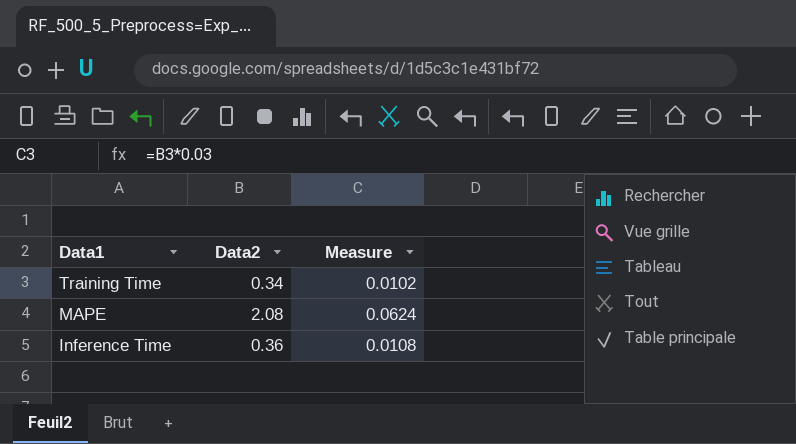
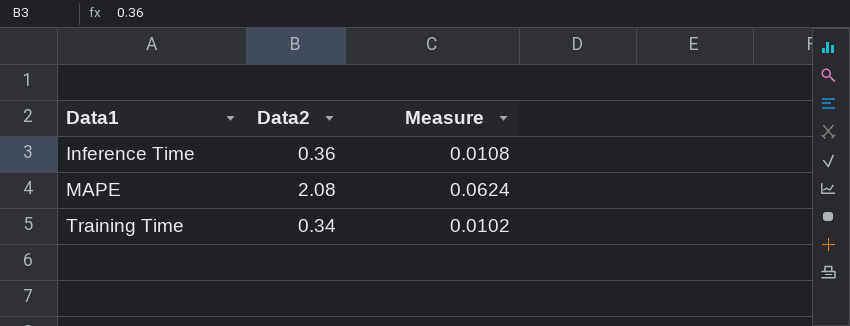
row order: Data1 descending -> Data1 ascending

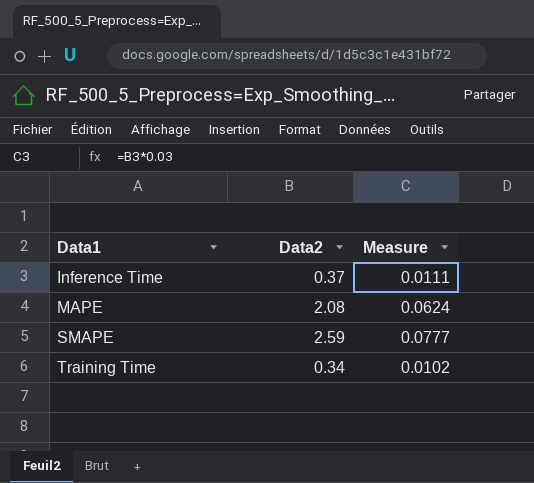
Inference Time | Data2: 0.36 -> 0.37
Inference Time | Measure: 0.0108 -> 0.0111
row SMAPE: none -> 2.59 | 0.0777

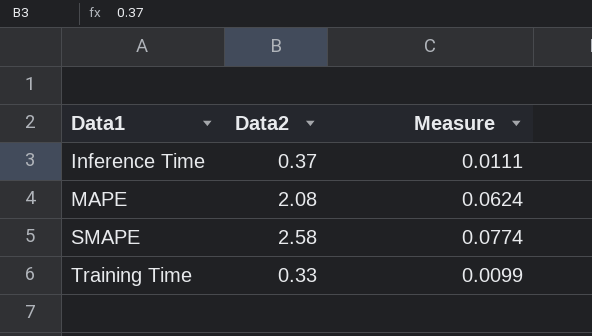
SMAPE | Data2: 2.59 -> 2.58
SMAPE | Measure: 0.0777 -> 0.0774
Training Time | Data2: 0.34 -> 0.33
Training Time | Measure: 0.0102 -> 0.0099

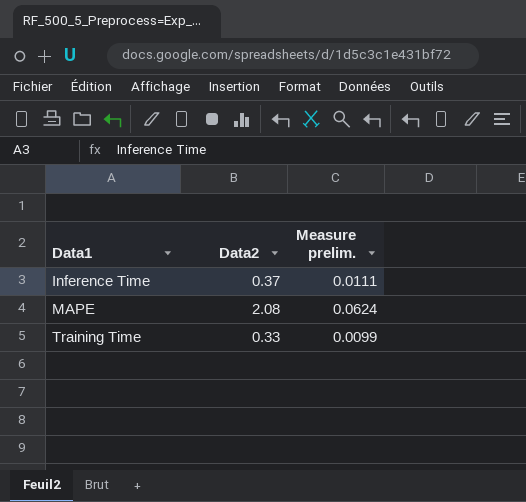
column name: Measure -> Measure prelim.
row SMAPE: 2.58 | 0.0774 -> none

